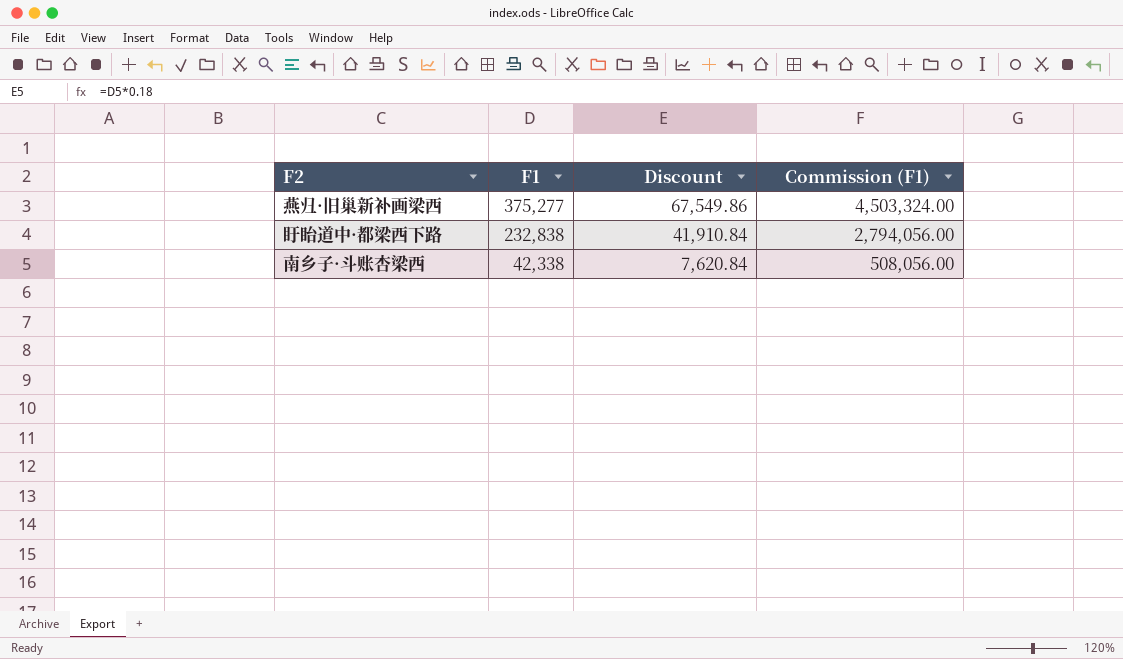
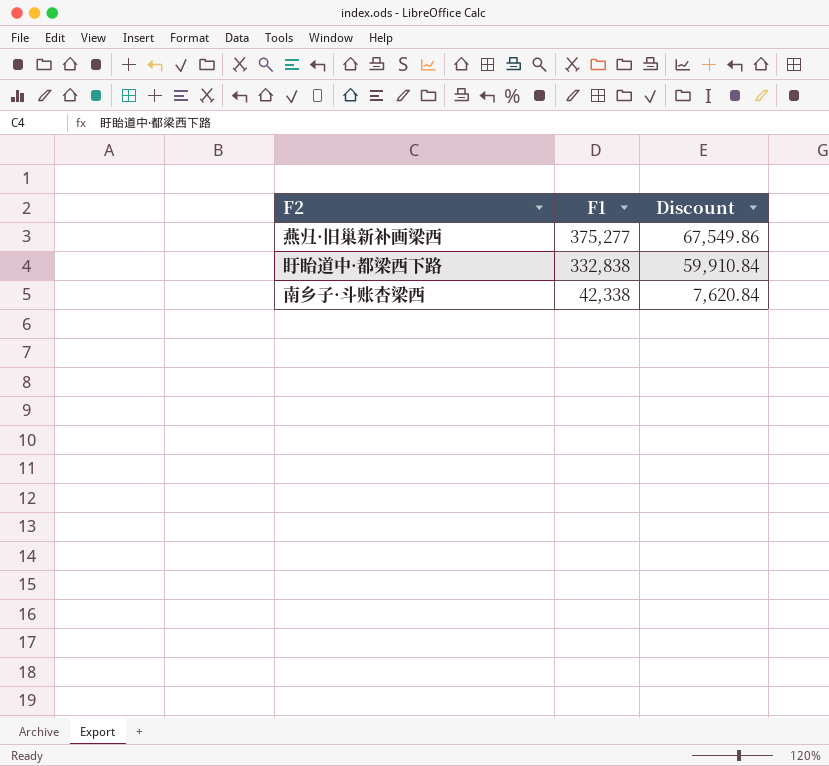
column Commission (F1) | formula: [F1] * 12 -> none
盱眙道中·都梁西下路 | F1: 232,838 -> 332,838
盱眙道中·都梁西下路 | Discount: 41,910.84 -> 59,910.84

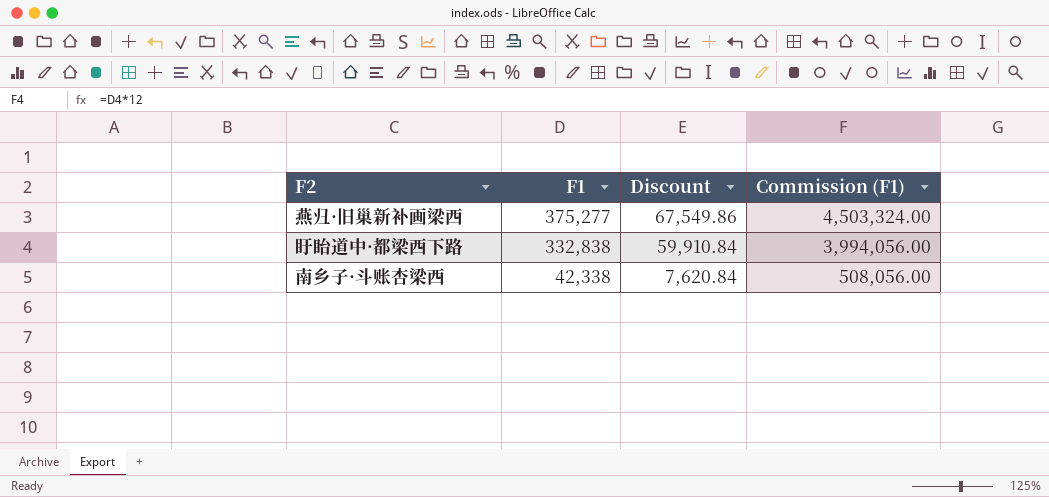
column Commission (F1) | formula: none -> [F1] * 12

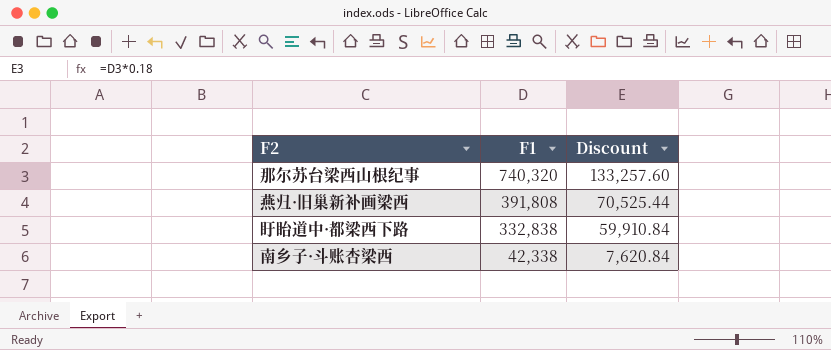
column Commission (F1) | formula: [F1] * 12 -> none
row 那尔苏台梁西山根纪事: none -> 740,320 | 133,257.60
燕归·旧巢新补画梁西 | F1: 375,277 -> 391,808
燕归·旧巢新补画梁西 | Discount: 67,549.86 -> 70,525.44

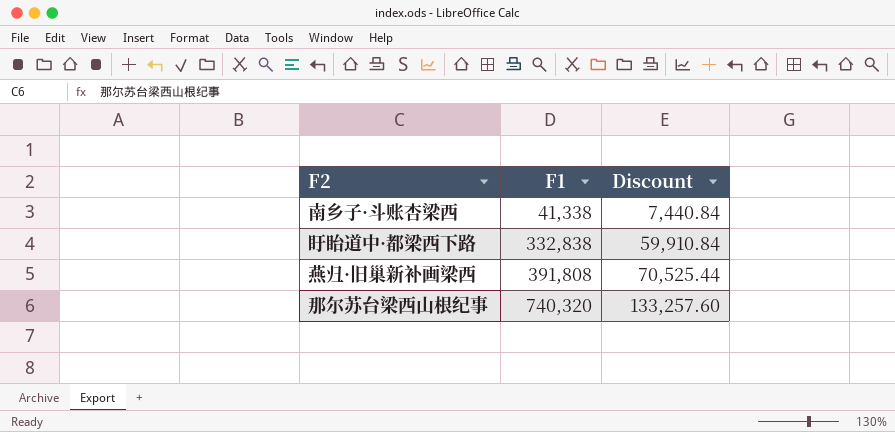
row order: F1 descending -> F1 ascending
南乡子·斗账杏梁西 | F1: 42,338 -> 41,338
南乡子·斗账杏梁西 | Discount: 7,620.84 -> 7,440.84

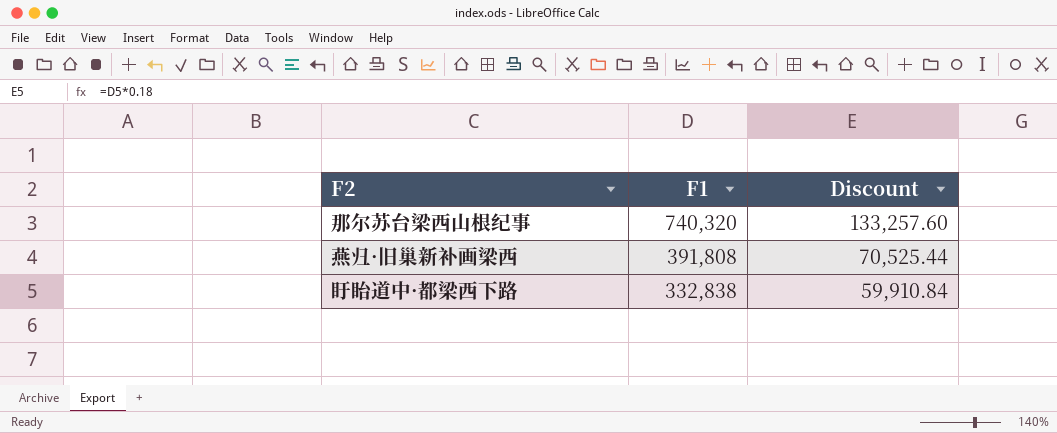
row order: F1 ascending -> F1 descending
row 南乡子·斗账杏梁西: 41,338 | 7,440.84 -> none

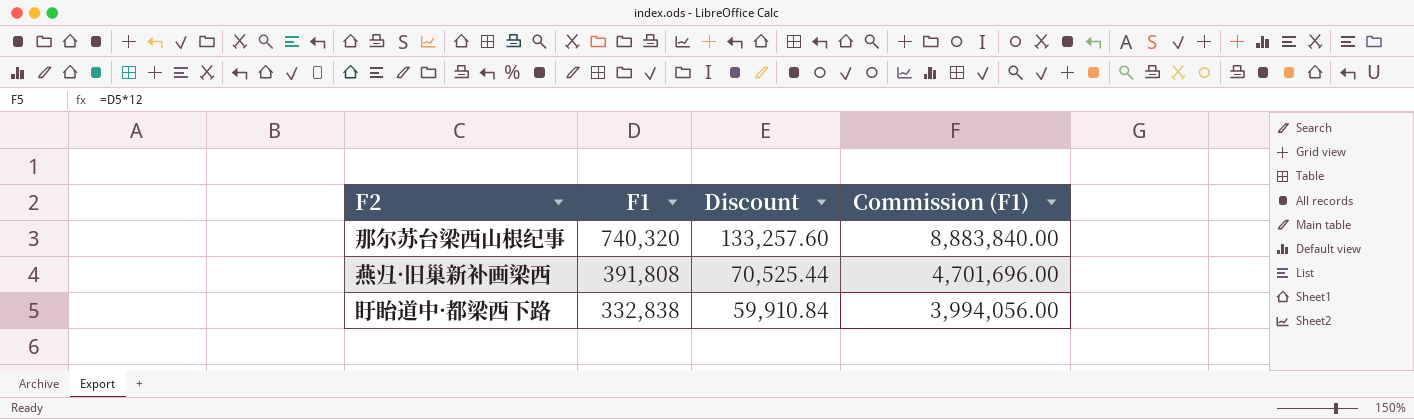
column Commission (F1) | formula: none -> [F1] * 12

